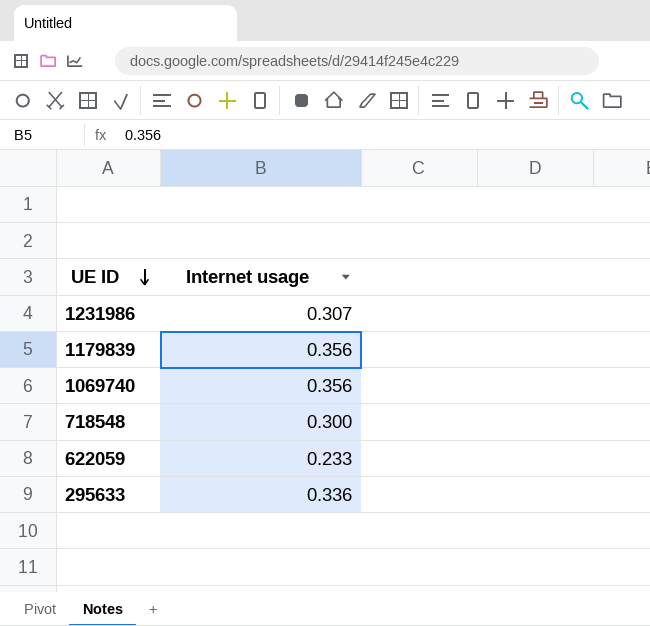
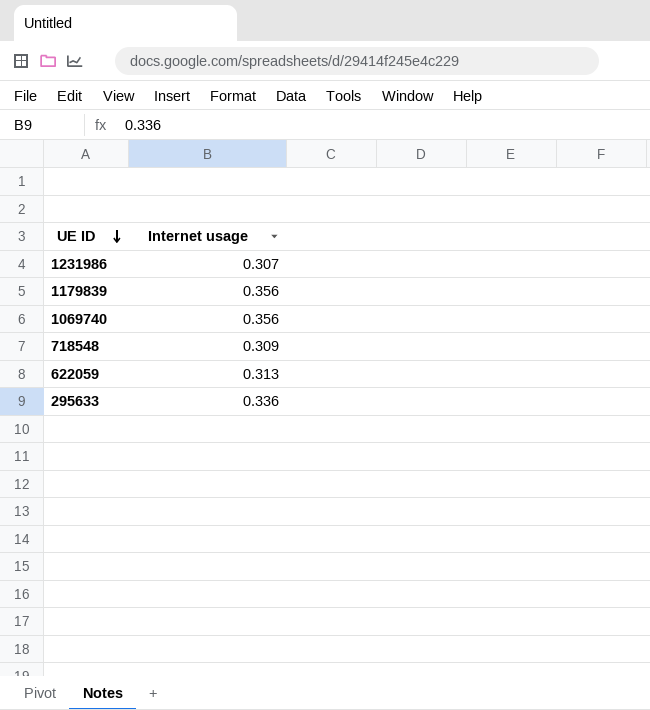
718548 | Internet usage: 0.300 -> 0.309
622059 | Internet usage: 0.233 -> 0.313

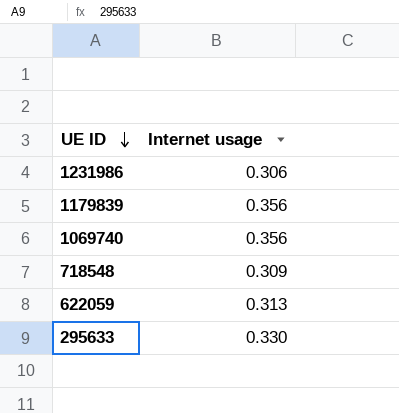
1231986 | Internet usage: 0.307 -> 0.306
295633 | Internet usage: 0.336 -> 0.330

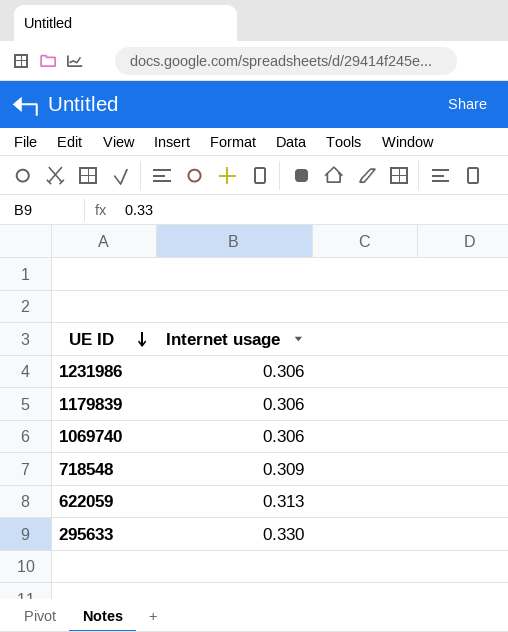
1179839 | Internet usage: 0.356 -> 0.306
1069740 | Internet usage: 0.356 -> 0.306

